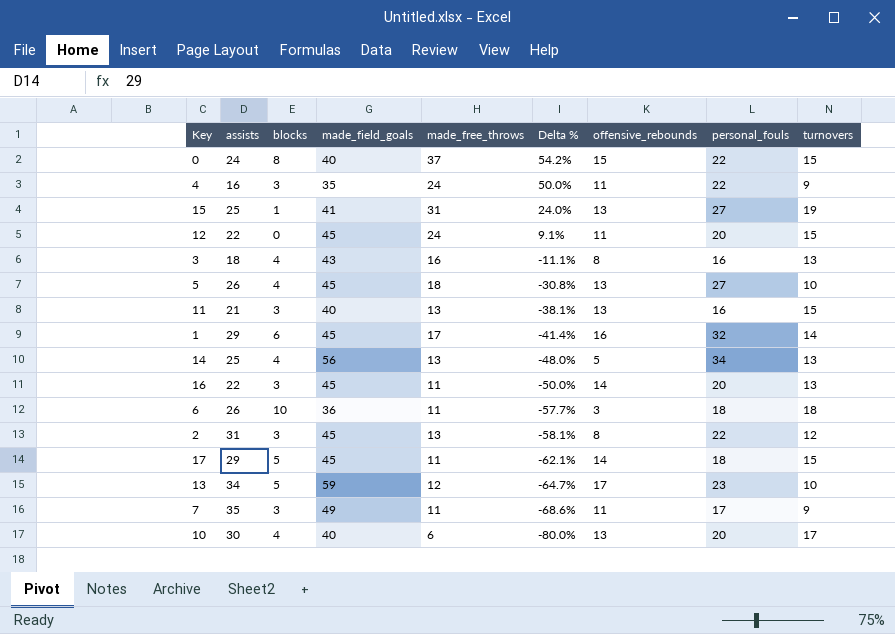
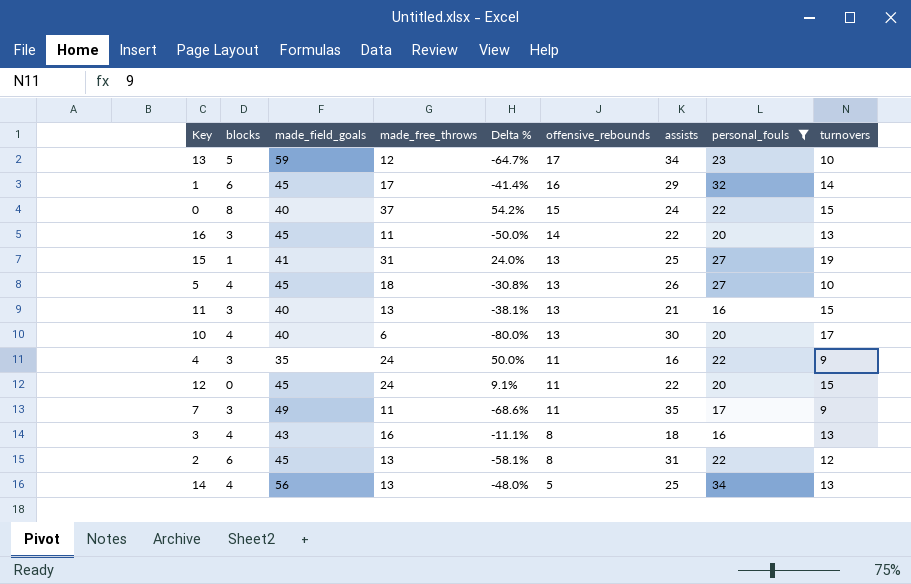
filter: none -> personal_fouls != 18
row order: Delta % descending -> offensive_rebounds descending
column assists | position: 2 -> 7
2 | blocks: 3 -> 6

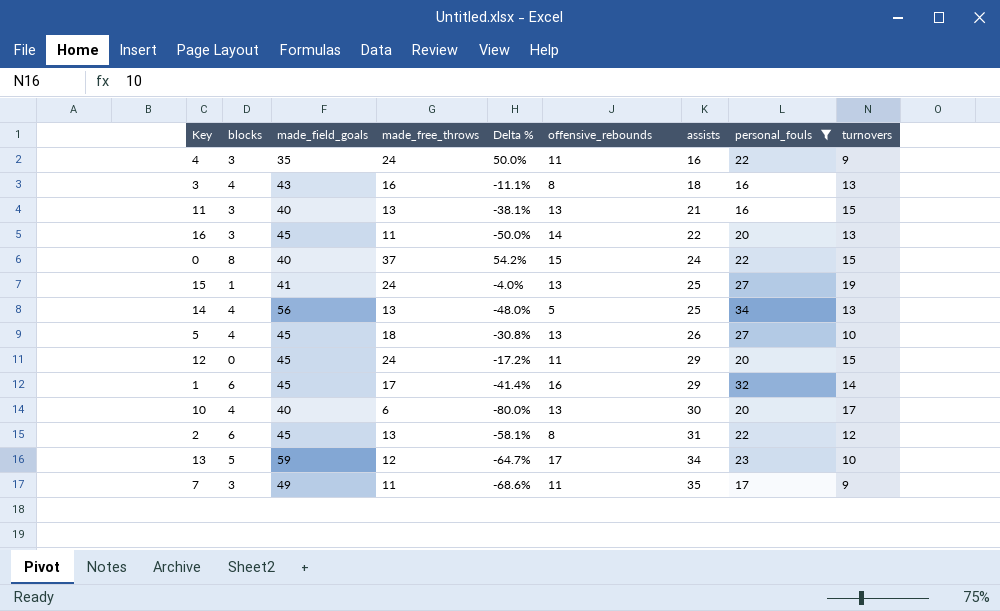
row order: offensive_rebounds descending -> assists ascending
15 | made_free_throws: 31 -> 24
15 | Delta %: 24.0% -> -4.0%
12 | Delta %: 9.1% -> -17.2%
12 | assists: 22 -> 29

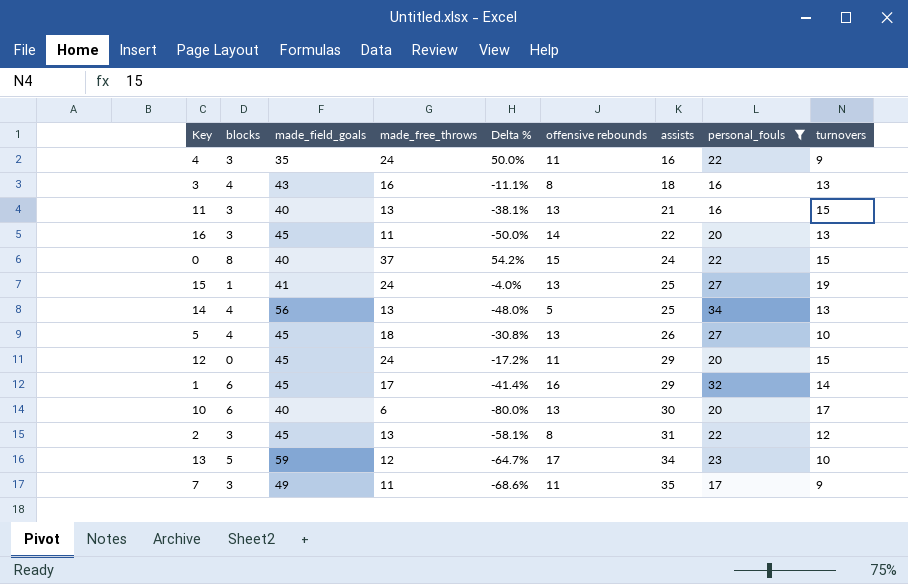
column name: offensive_rebounds -> offensive rebounds
10 | blocks: 4 -> 6
2 | blocks: 6 -> 3

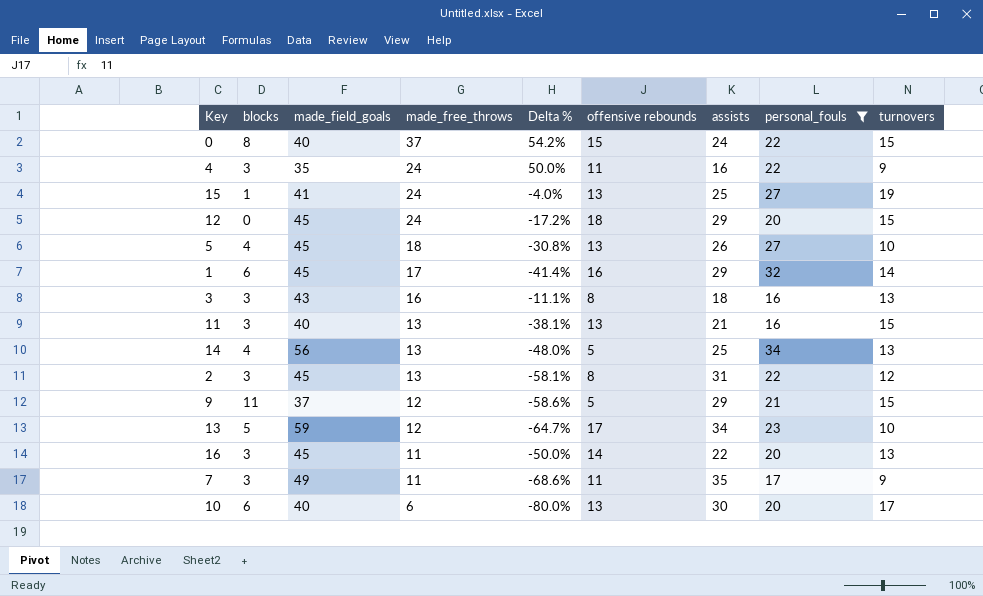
row order: assists ascending -> made_free_throws descending
12 | offensive rebounds: 11 -> 18
3 | blocks: 4 -> 3
row 9: none -> 11 | 37 | 12 | -58.6% | 5 | 29 | 21 | 15

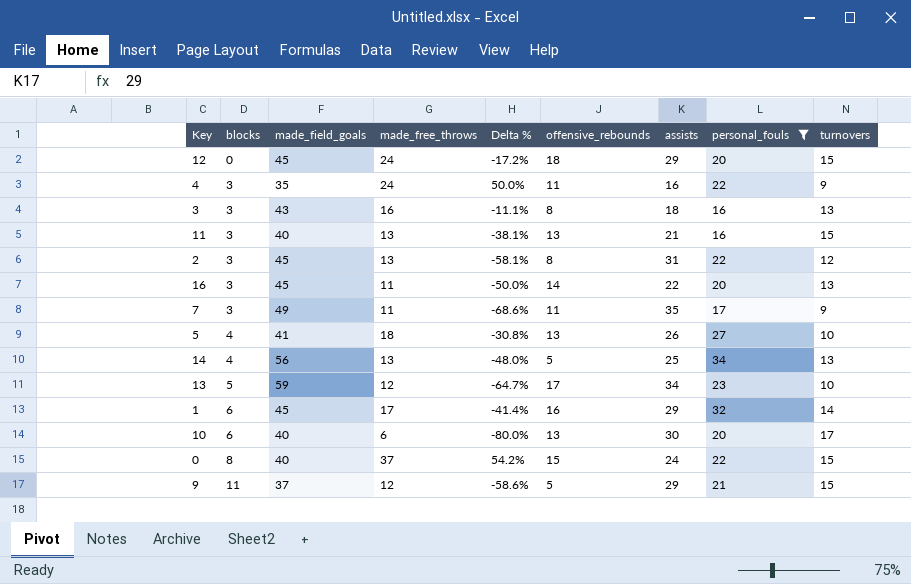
row order: made_free_throws descending -> blocks ascending
column name: offensive rebounds -> offensive_rebounds
row 15: 1 | 41 | 24 | -4.0% | 13 | 25 | 27 | 19 -> none
5 | made_field_goals: 45 -> 41

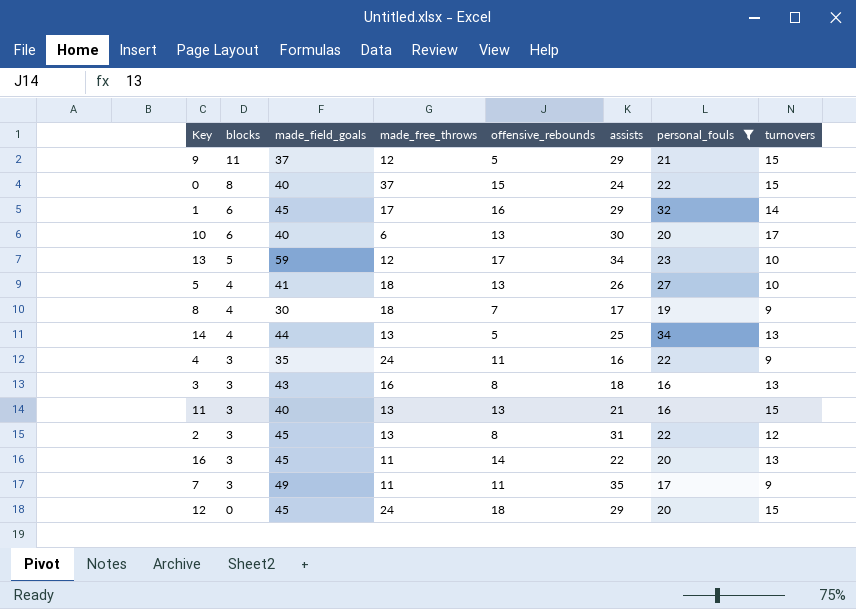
row order: blocks ascending -> blocks descending
column Delta % | formula: ([made_free_throws] - [assists]) / [assists] -> none
row 8: none -> 4 | 30 | 18 | 7 | 17 | 19 | 9
14 | made_field_goals: 56 -> 44

